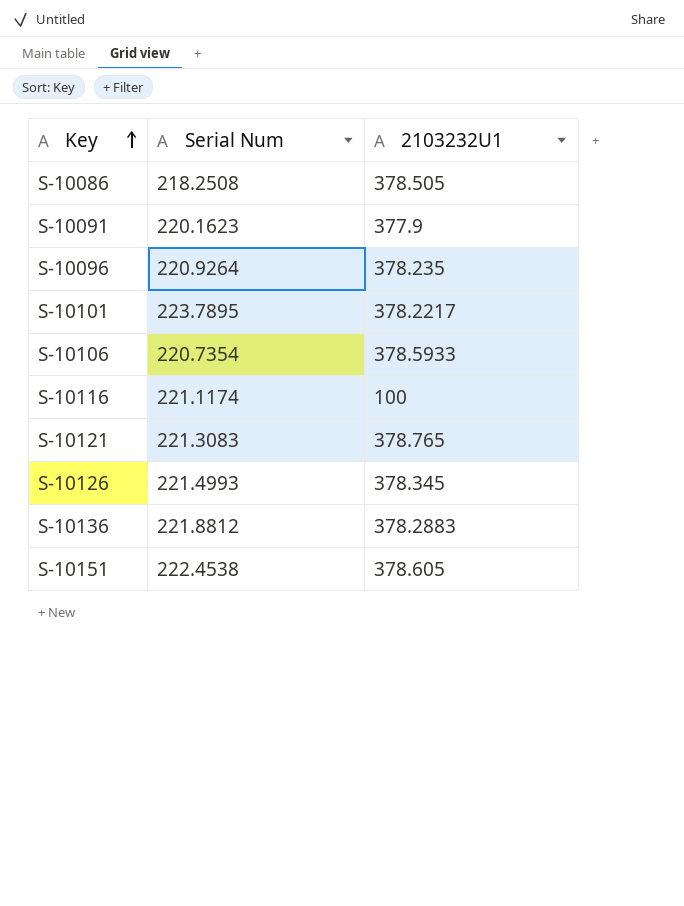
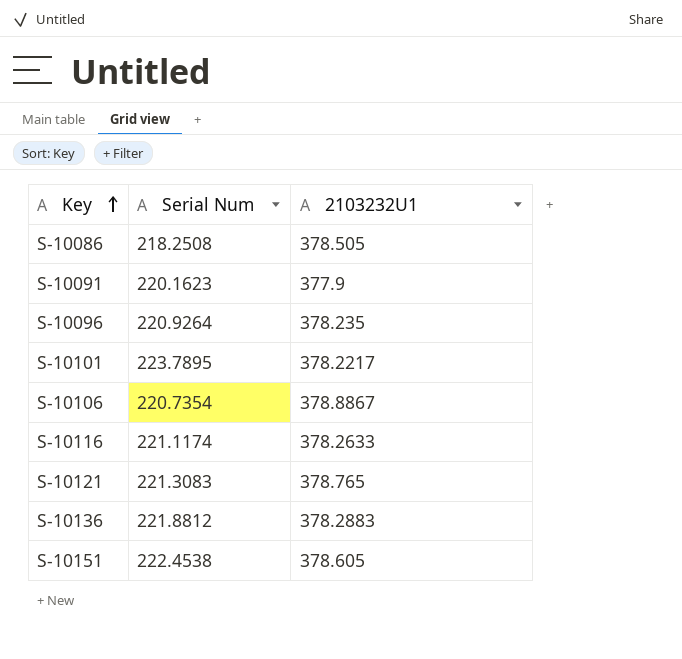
row S-10126: 221.4993 | 378.345 -> none
S-10106 | 2103232U1: 378.5933 -> 378.8867
S-10116 | 2103232U1: 100 -> 378.2633

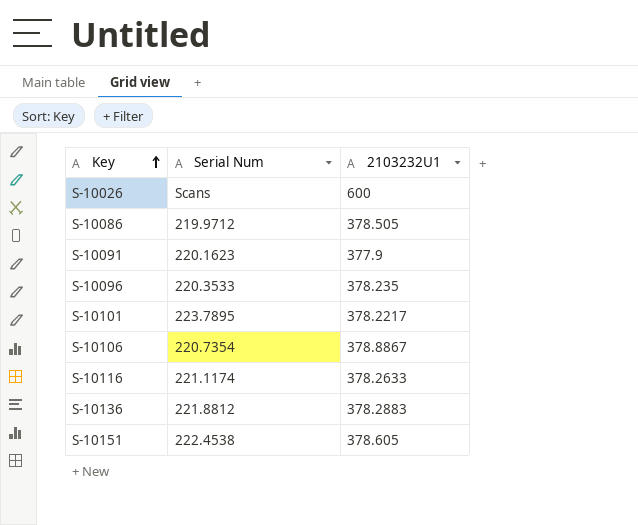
row S-10121: 221.3083 | 378.765 -> none
row S-10026: none -> Scans | 600
S-10086 | Serial Num: 218.2508 -> 219.9712
S-10096 | Serial Num: 220.9264 -> 220.3533

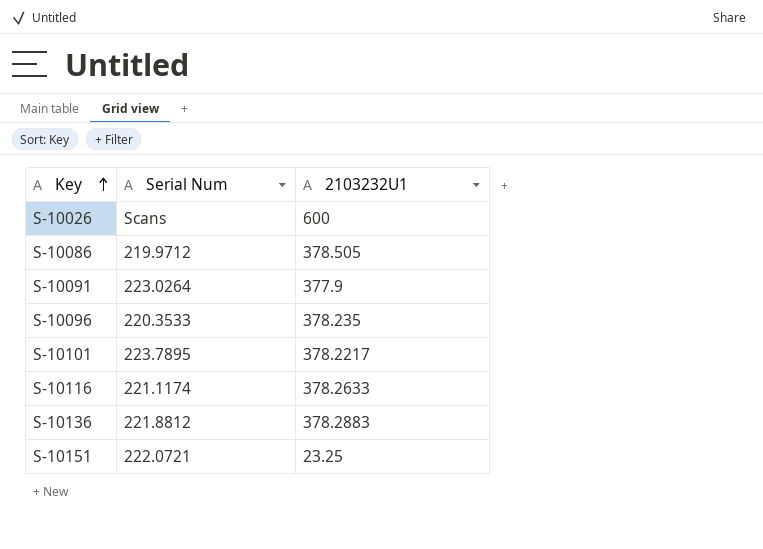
row S-10106: 220.7354 | 378.8867 -> none
S-10091 | Serial Num: 220.1623 -> 223.0264
S-10151 | Serial Num: 222.4538 -> 222.0721
S-10151 | 2103232U1: 378.605 -> 23.25

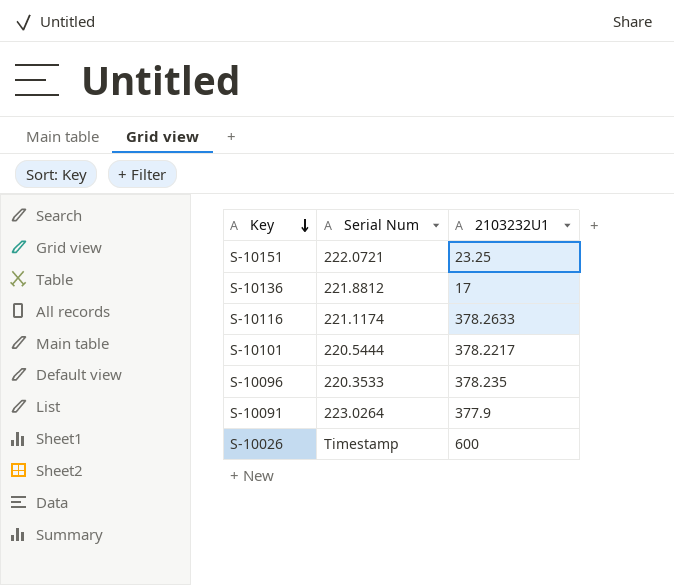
row order: Key ascending -> Key descending
row S-10086: 219.9712 | 378.505 -> none
S-10136 | 2103232U1: 378.2883 -> 17
S-10101 | Serial Num: 223.7895 -> 220.5444
S-10026 | Serial Num: Scans -> Timestamp

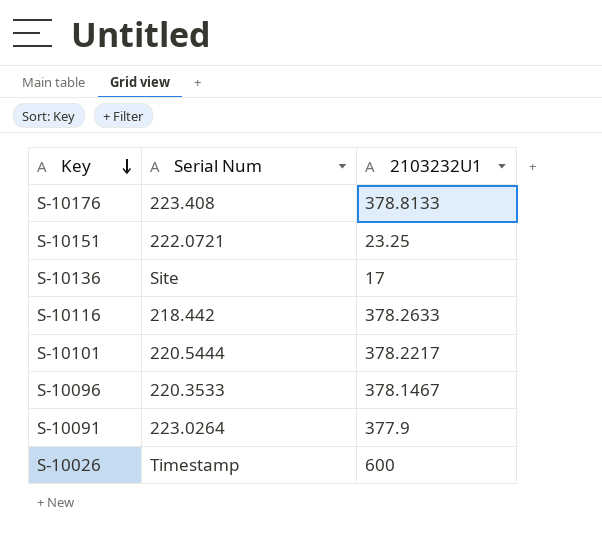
row S-10176: none -> 223.408 | 378.8133
S-10136 | Serial Num: 221.8812 -> Site
S-10116 | Serial Num: 221.1174 -> 218.442
S-10096 | 2103232U1: 378.235 -> 378.1467

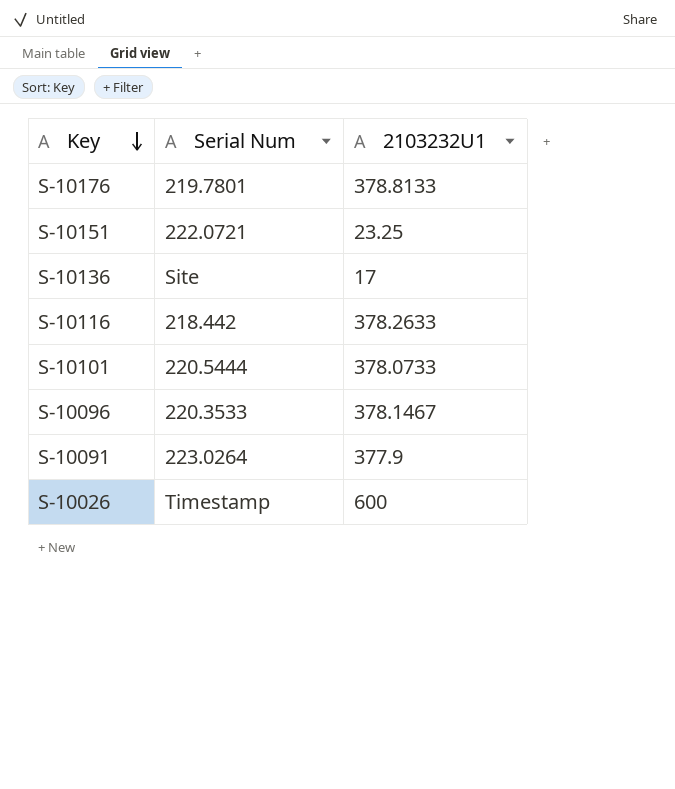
S-10176 | Serial Num: 223.408 -> 219.7801
S-10101 | 2103232U1: 378.2217 -> 378.0733

